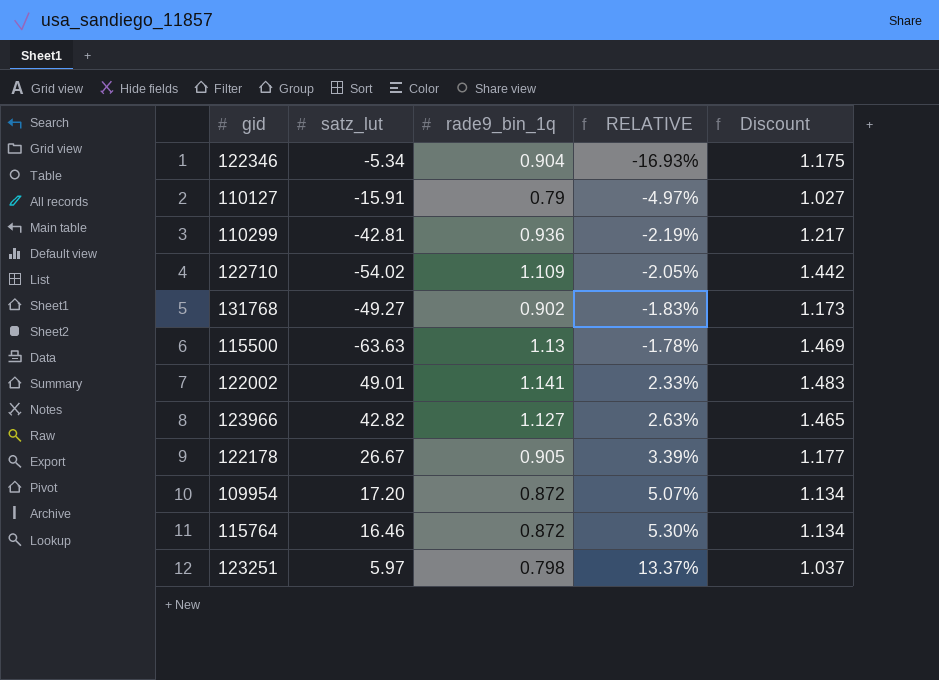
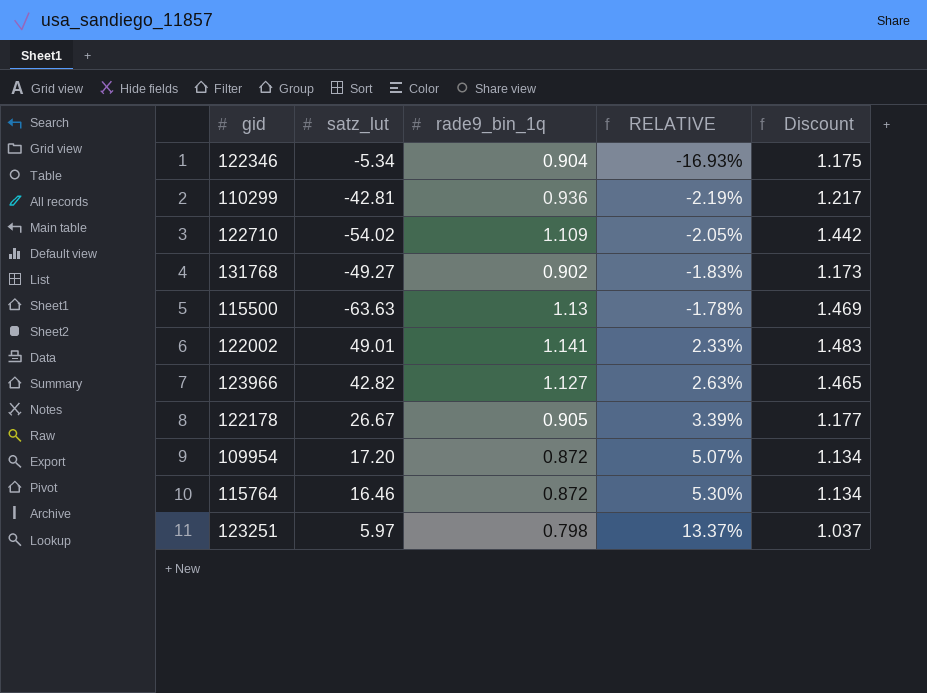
row 110127: -15.91 | 0.79 | -4.97% | 1.027 -> none

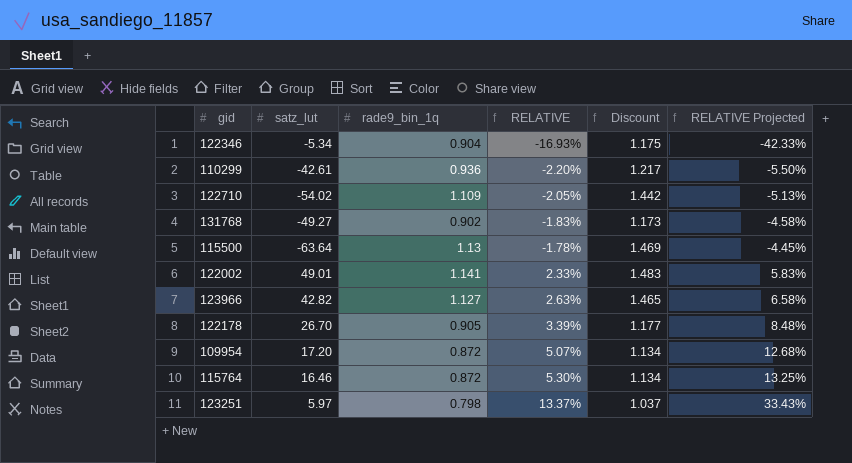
column RELATIVE Projected | formula: none -> [RELATIVE] * 2.5
110299 | satz_lut: -42.81 -> -42.61
110299 | RELATIVE: -2.19% -> -2.20%
115500 | satz_lut: -63.63 -> -63.64
122178 | satz_lut: 26.67 -> 26.70

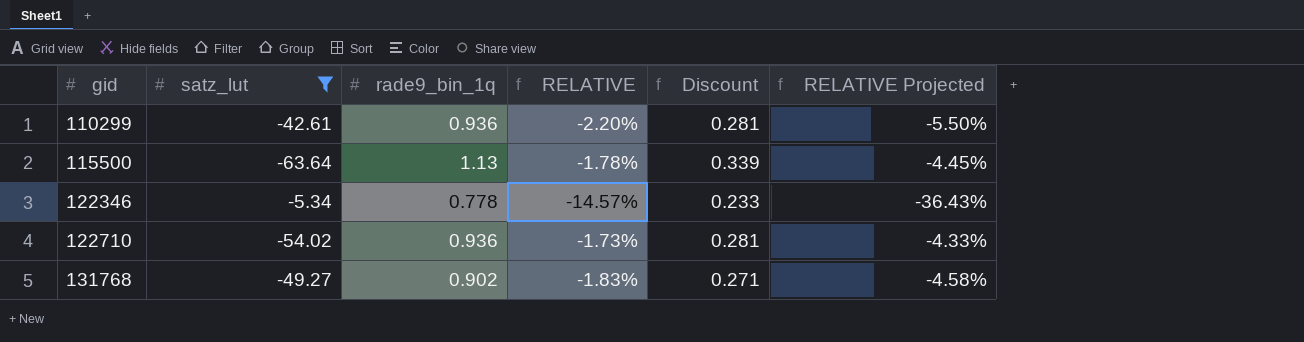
filter: none -> satz_lut <= -5.34
row order: RELATIVE ascending -> gid ascending
column Discount | formula: [rade9_bin_1q] * 1.3 -> [rade9_bin_1q] * 0.3
122346 | rade9_bin_1q: 0.904 -> 0.778
122346 | RELATIVE: -16.93% -> -14.57%
122346 | RELATIVE Projected: -42.33% -> -36.43%
122710 | rade9_bin_1q: 1.109 -> 0.936
122710 | RELATIVE: -2.05% -> -1.73%
122710 | RELATIVE Projected: -5.13% -> -4.33%

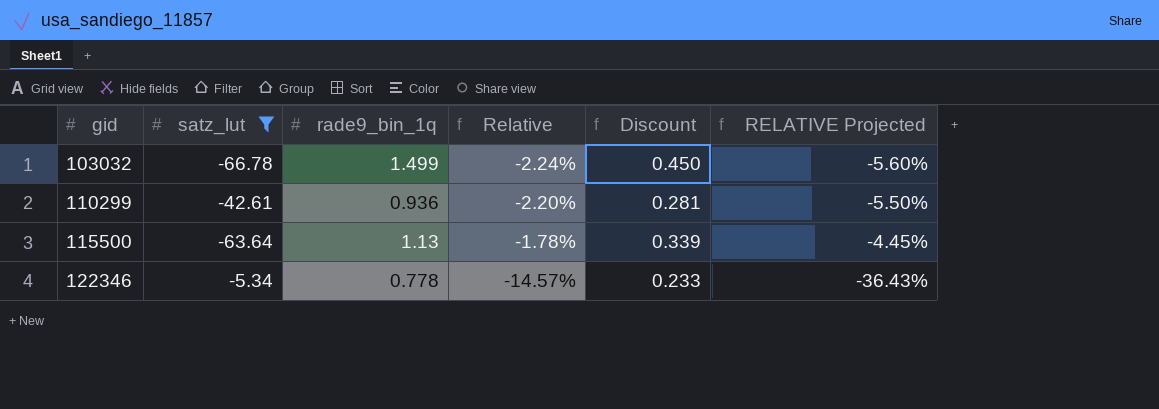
column name: RELATIVE -> Relative
row 122710: -54.02 | 0.936 | -1.73% | 0.281 | -4.33% -> none
row 131768: -49.27 | 0.902 | -1.83% | 0.271 | -4.58% -> none
row 103032: none -> -66.78 | 1.499 | -2.24% | 0.450 | -5.60%

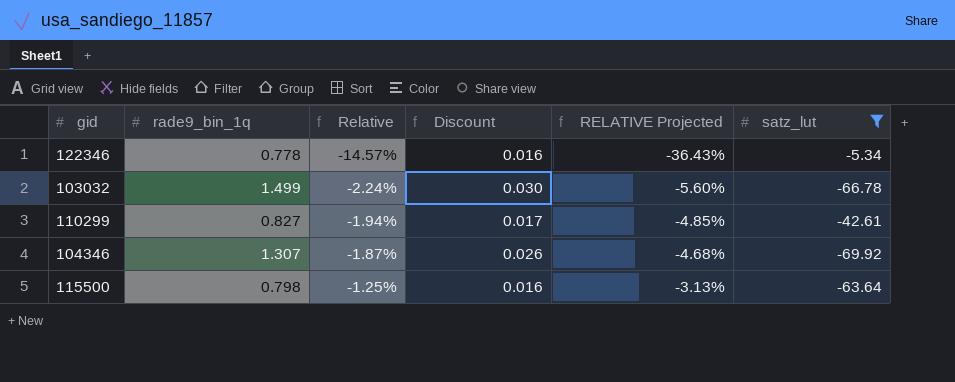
row order: gid ascending -> Relative ascending
column Discount | formula: [rade9_bin_1q] * 0.3 -> [rade9_bin_1q] * 0.02
column satz_lut | position: 2 -> 6
110299 | rade9_bin_1q: 0.936 -> 0.827
110299 | Relative: -2.20% -> -1.94%
110299 | RELATIVE Projected: -5.50% -> -4.85%
row 104346: none -> 1.307 | -1.87% | 0.026 | -4.68% | -69.92
115500 | rade9_bin_1q: 1.13 -> 0.798
115500 | Relative: -1.78% -> -1.25%
115500 | RELATIVE Projected: -4.45% -> -3.13%

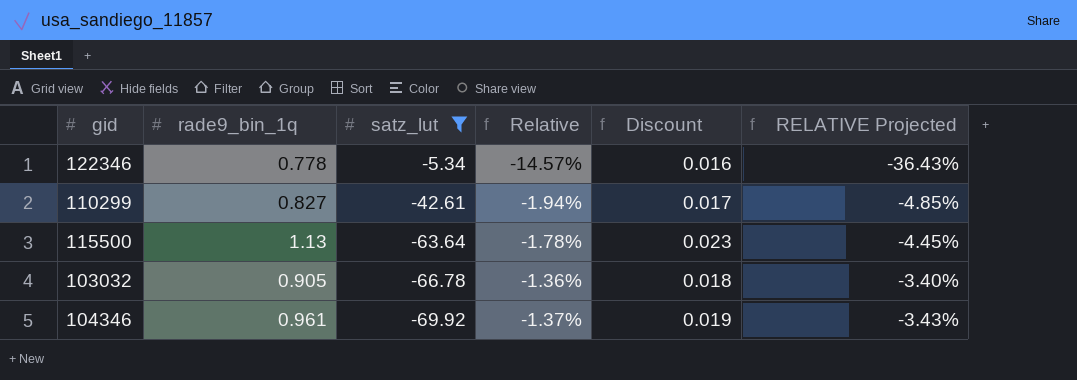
row order: Relative ascending -> satz_lut descending
column satz_lut | position: 6 -> 3
115500 | rade9_bin_1q: 0.798 -> 1.13
115500 | Relative: -1.25% -> -1.78%
115500 | Discount: 0.016 -> 0.023
115500 | RELATIVE Projected: -3.13% -> -4.45%
103032 | rade9_bin_1q: 1.499 -> 0.905
103032 | Relative: -2.24% -> -1.36%
103032 | Discount: 0.030 -> 0.018
103032 | RELATIVE Projected: -5.60% -> -3.40%
104346 | rade9_bin_1q: 1.307 -> 0.961
104346 | Relative: -1.87% -> -1.37%
104346 | Discount: 0.026 -> 0.019
104346 | RELATIVE Projected: -4.68% -> -3.43%

